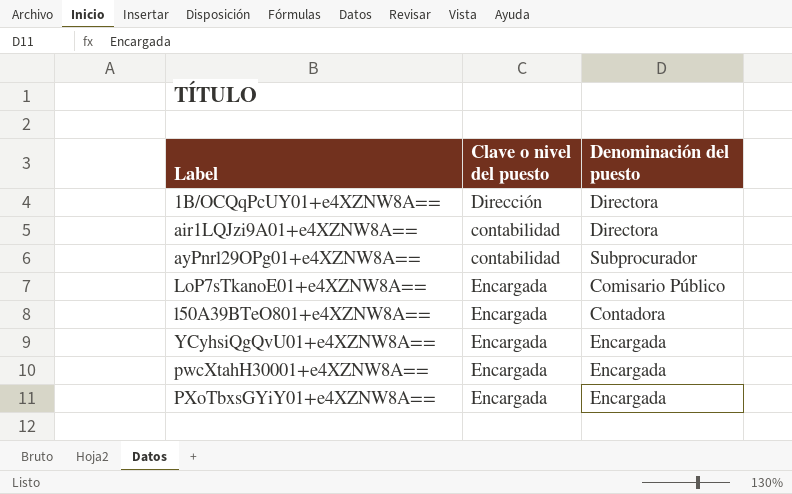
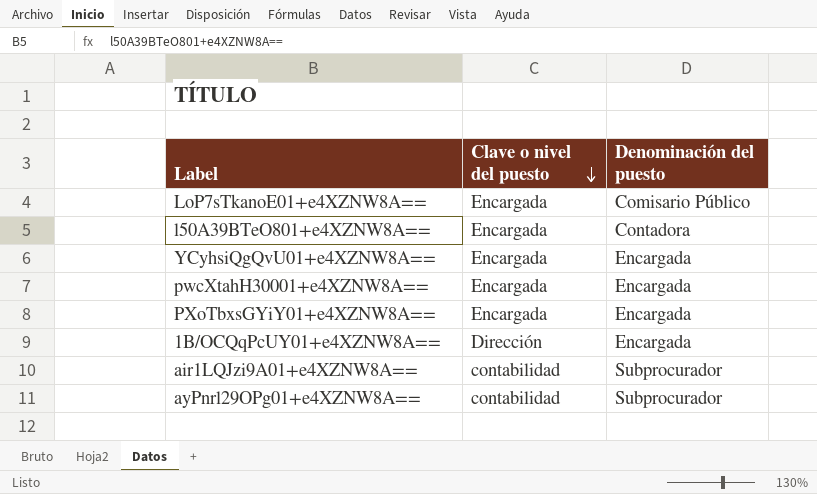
row order: none -> Clave o nivel del puesto descending
1B/OCQqPcUY01+e4XZNW8A== | Denominación del puesto: Directora -> Encargada
air1LQJzi9A01+e4XZNW8A== | Denominación del puesto: Directora -> Subprocurador

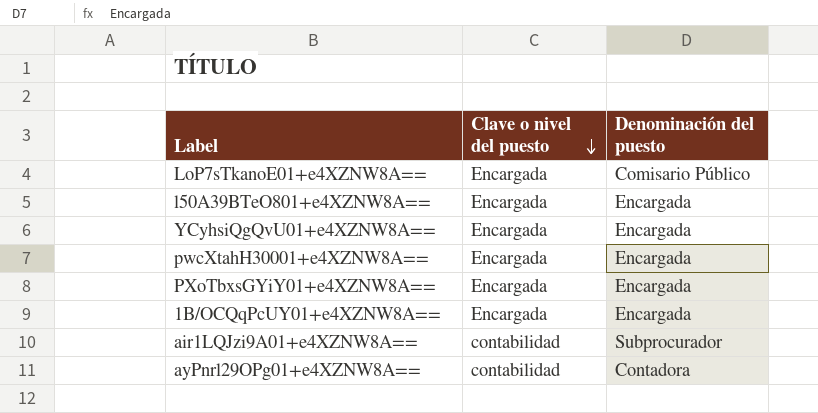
l50A39BTeO801+e4XZNW8A== | Denominación del puesto: Contadora -> Encargada
1B/OCQqPcUY01+e4XZNW8A== | Clave o nivel del puesto: Dirección -> Encargada
ayPnrl29OPg01+e4XZNW8A== | Denominación del puesto: Subprocurador -> Contadora

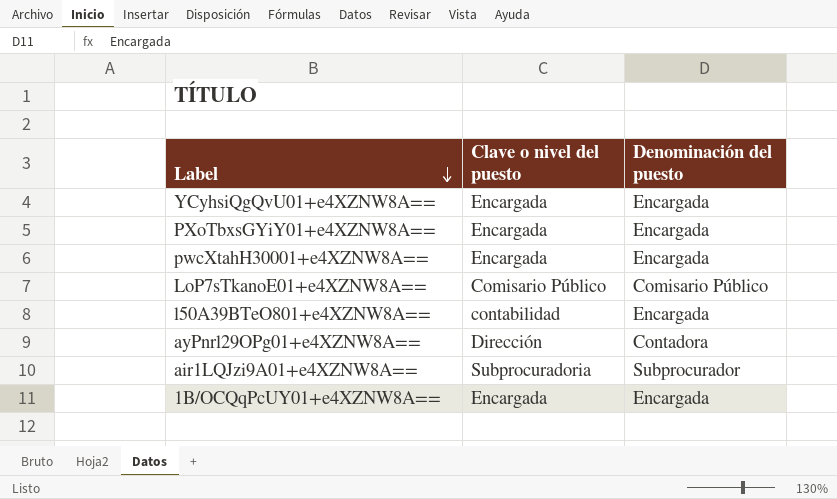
row order: Clave o nivel del puesto descending -> Label descending
LoP7sTkanoE01+e4XZNW8A== | Clave o nivel del puesto: Encargada -> Comisario Público
l50A39BTeO801+e4XZNW8A== | Clave o nivel del puesto: Encargada -> contabilidad
ayPnrl29OPg01+e4XZNW8A== | Clave o nivel del puesto: contabilidad -> Dirección
air1LQJzi9A01+e4XZNW8A== | Clave o nivel del puesto: contabilidad -> Subprocuradoria

